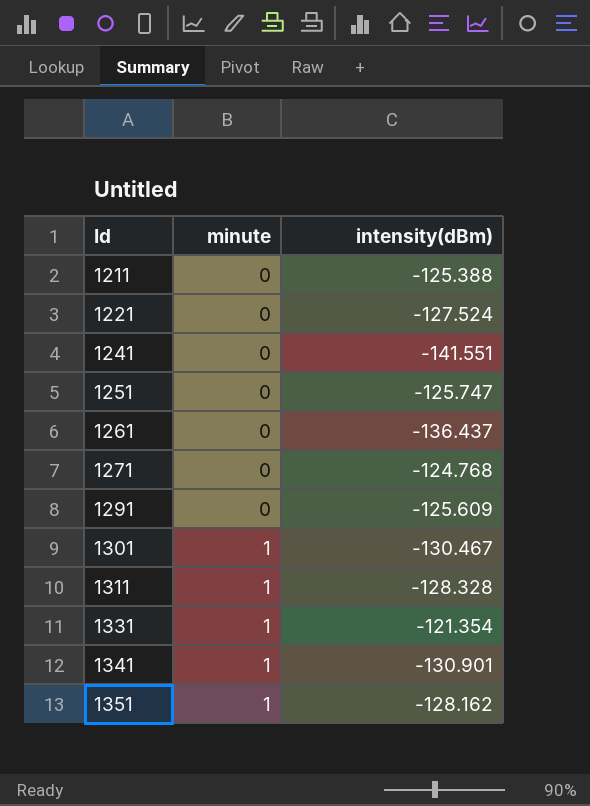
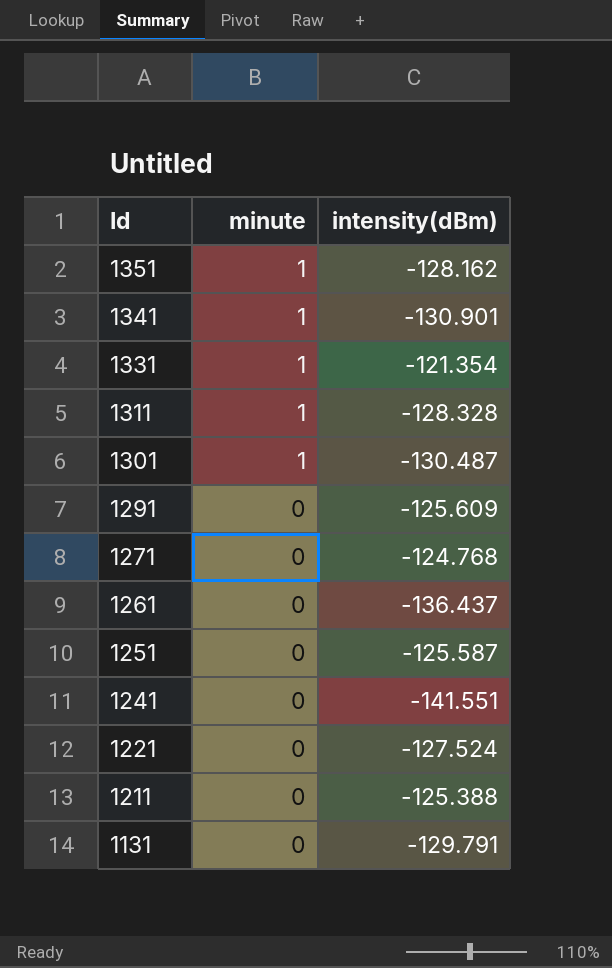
row order: Id ascending -> Id descending
1301 | intensity(dBm): -130.467 -> -130.487
1251 | intensity(dBm): -125.747 -> -125.587
row 1131: none -> 0 | -129.791

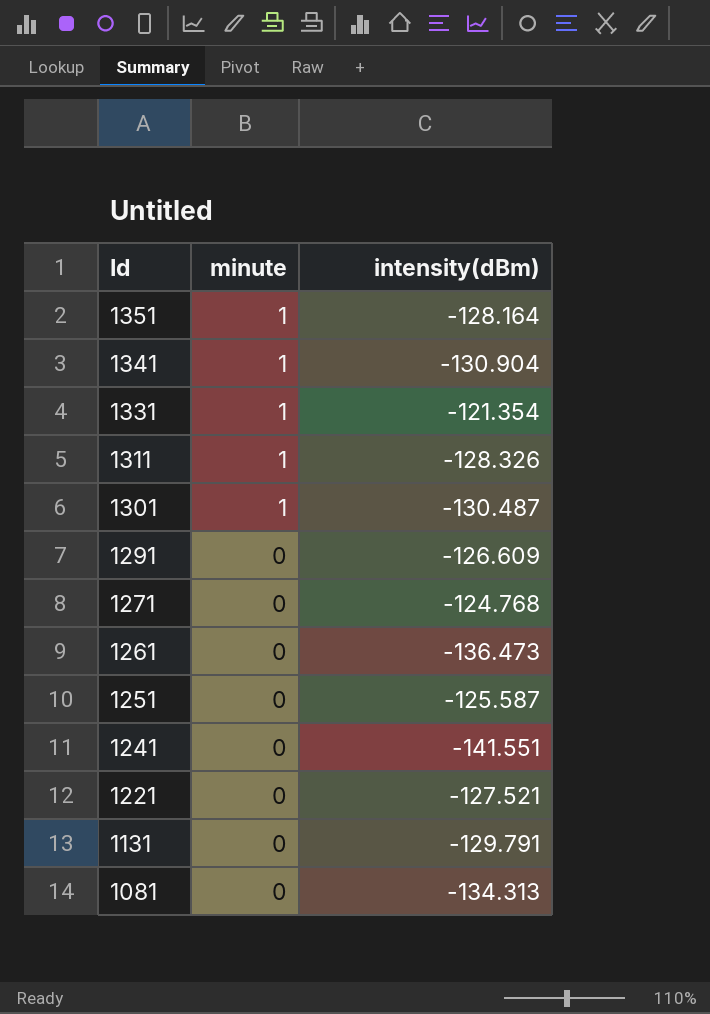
row 1211: 0 | -125.388 -> none
1351 | intensity(dBm): -128.162 -> -128.164
1341 | intensity(dBm): -130.901 -> -130.904
1311 | intensity(dBm): -128.328 -> -128.326
1291 | intensity(dBm): -125.609 -> -126.609
1261 | intensity(dBm): -136.437 -> -136.473
1221 | intensity(dBm): -127.524 -> -127.521
row 1081: none -> 0 | -134.313

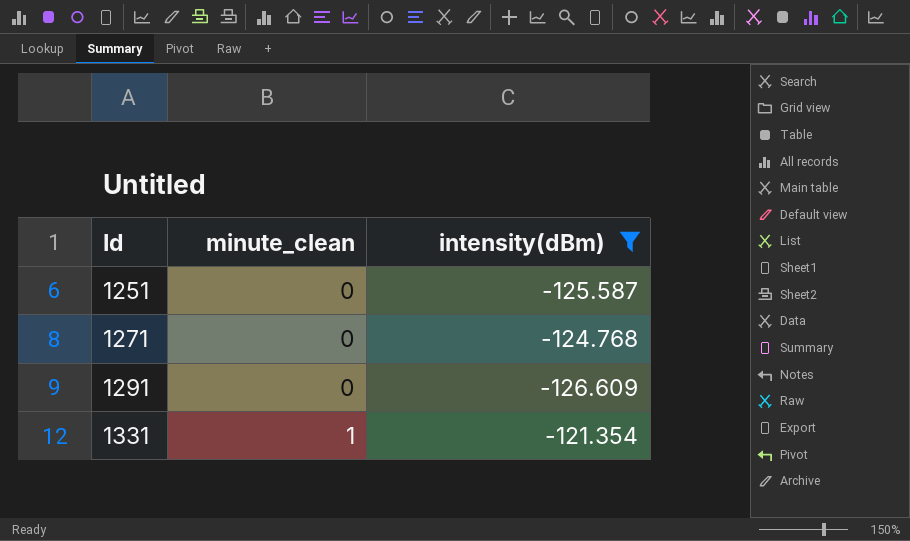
filter: none -> intensity(dBm) >= -126.609
row order: Id descending -> Id ascending
column name: minute -> minute_clean

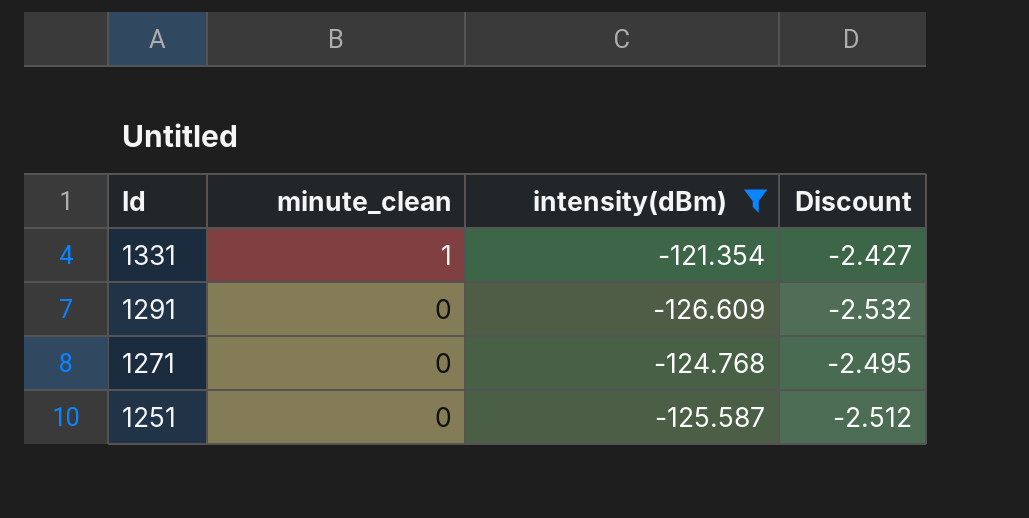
row order: Id ascending -> Id descending
column Discount | formula: none -> [intensity(dBm)] * 0.02

